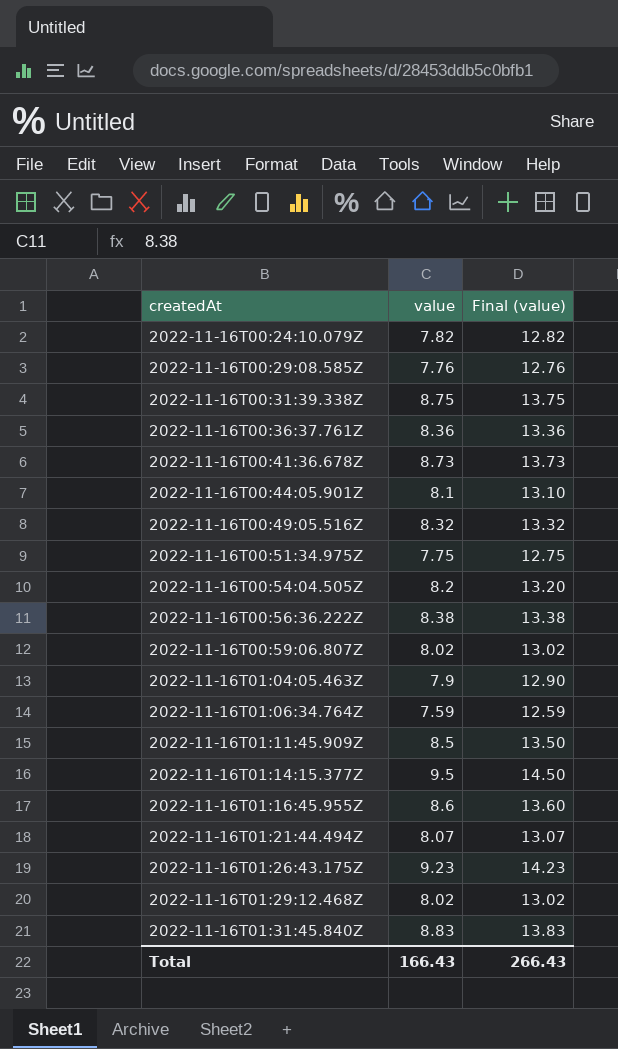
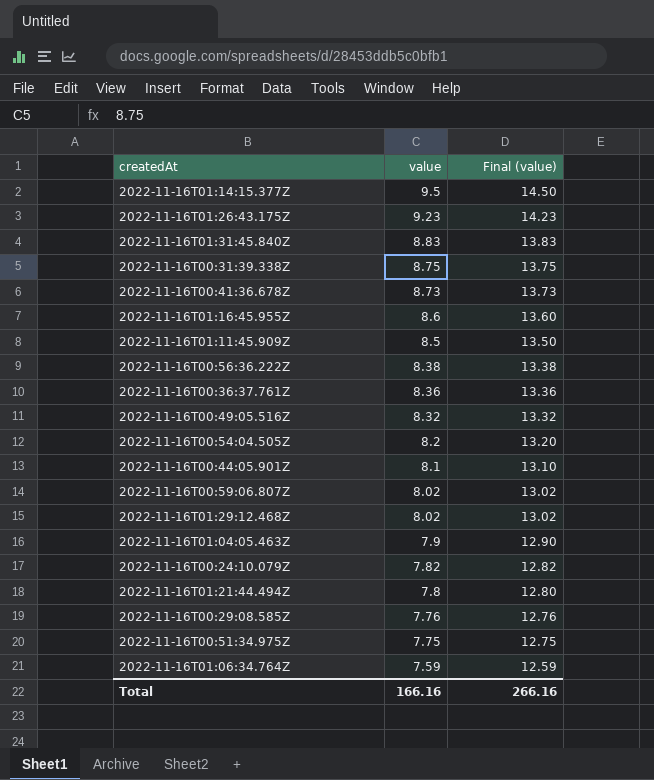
row order: createdAt ascending -> value descending
2022-11-16T01:21:44.494Z | value: 8.07 -> 7.8
2022-11-16T01:21:44.494Z | Final (value): 13.07 -> 12.80
Total | value: 166.43 -> 166.16
Total | Final (value): 266.43 -> 266.16

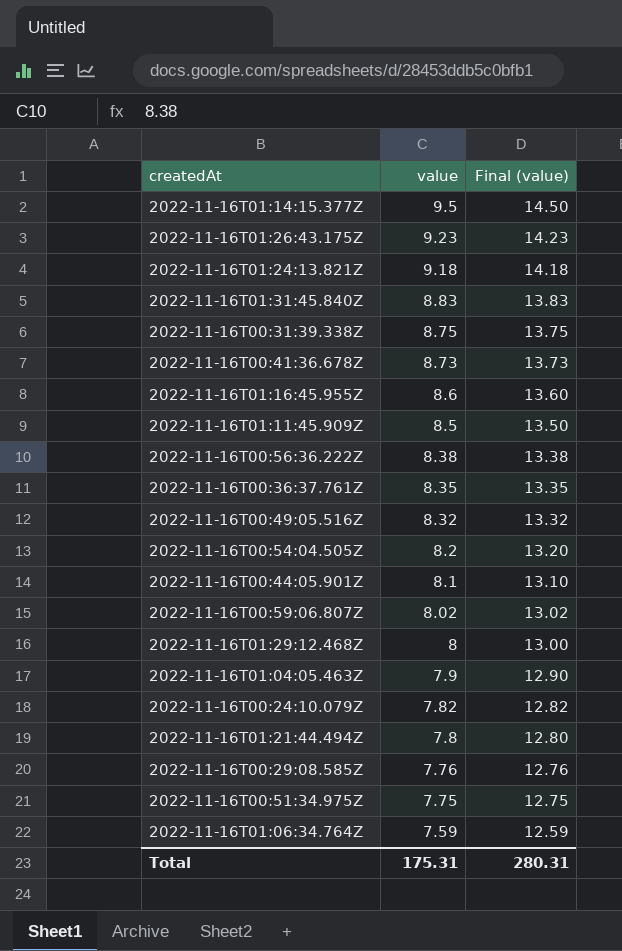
row 2022-11-16T01:24:13.821Z: none -> 9.18 | 14.18
2022-11-16T00:36:37.761Z | value: 8.36 -> 8.35
2022-11-16T00:36:37.761Z | Final (value): 13.36 -> 13.35
2022-11-16T01:29:12.468Z | value: 8.02 -> 8
2022-11-16T01:29:12.468Z | Final (value): 13.02 -> 13.00
Total | value: 166.16 -> 175.31
Total | Final (value): 266.16 -> 280.31

